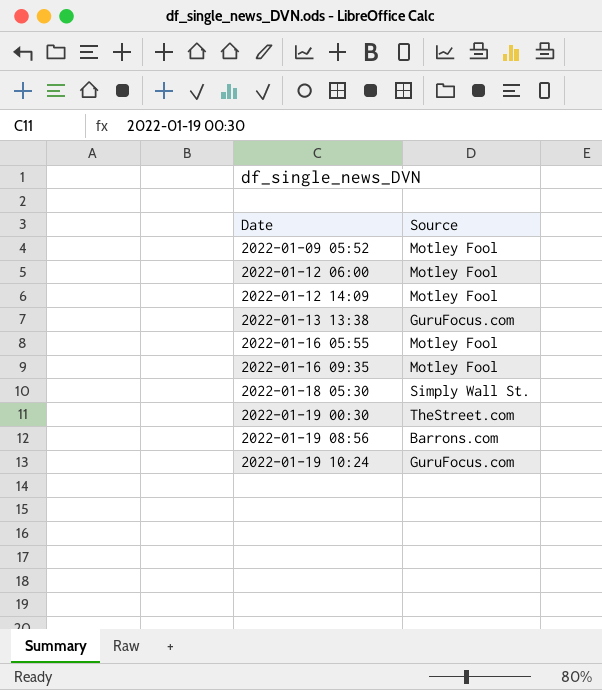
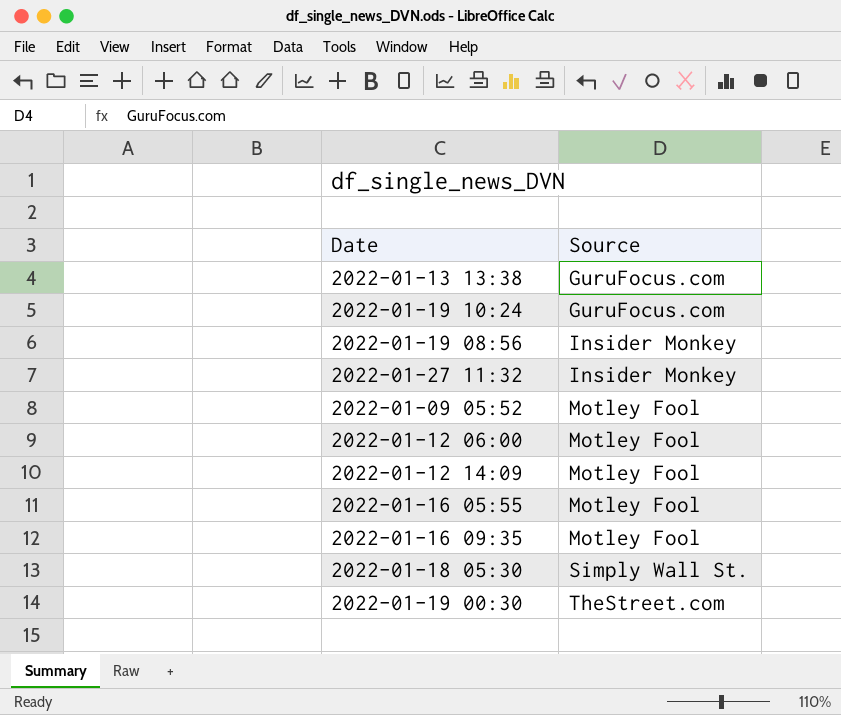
row order: Date ascending -> Source ascending
2022-01-19 08:56 | Source: Barrons.com -> Insider Monkey
row 2022-01-27 11:32: none -> Insider Monkey

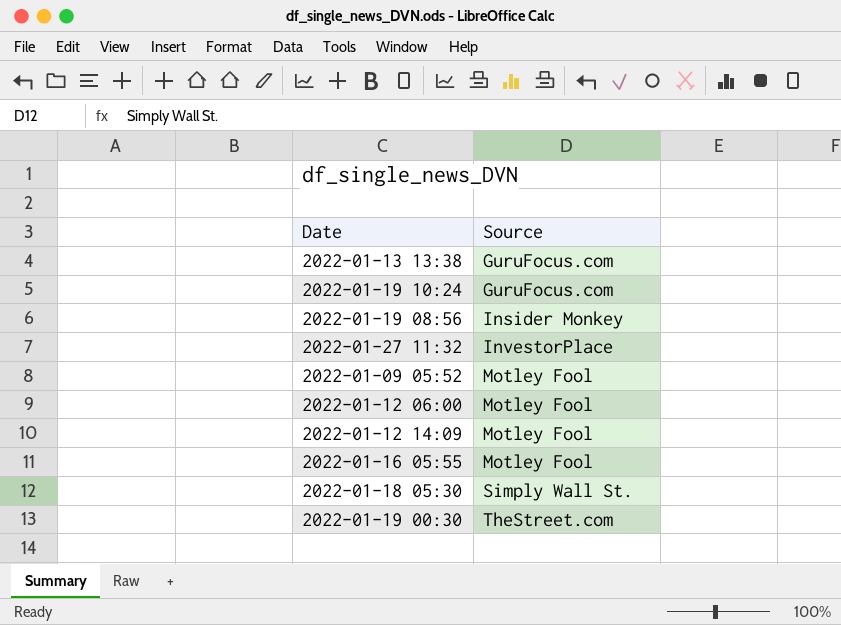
row 2022-01-16 09:35: Motley Fool -> none
2022-01-27 11:32 | Source: Insider Monkey -> InvestorPlace

